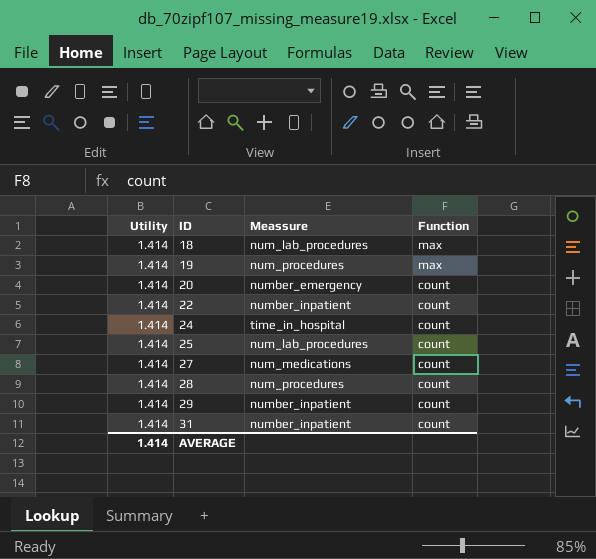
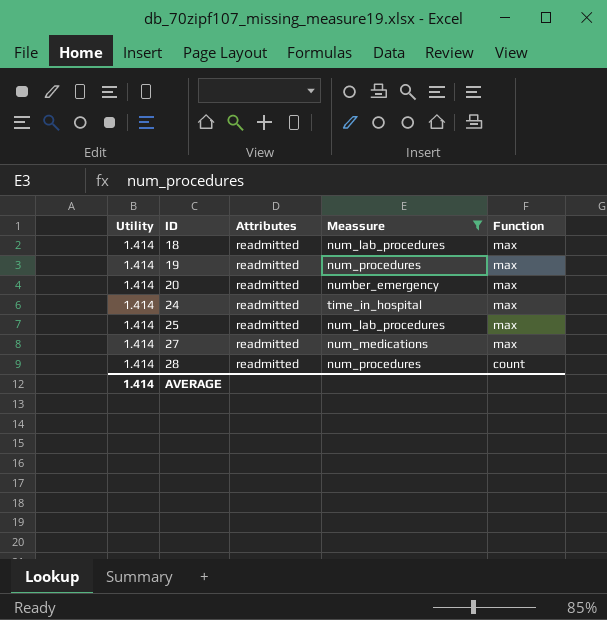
filter: none -> Meassure != number_inpatient
column Attributes | position: none -> 3
20 | Function: count -> max
24 | Function: count -> max
25 | Function: count -> max
27 | Function: count -> max

